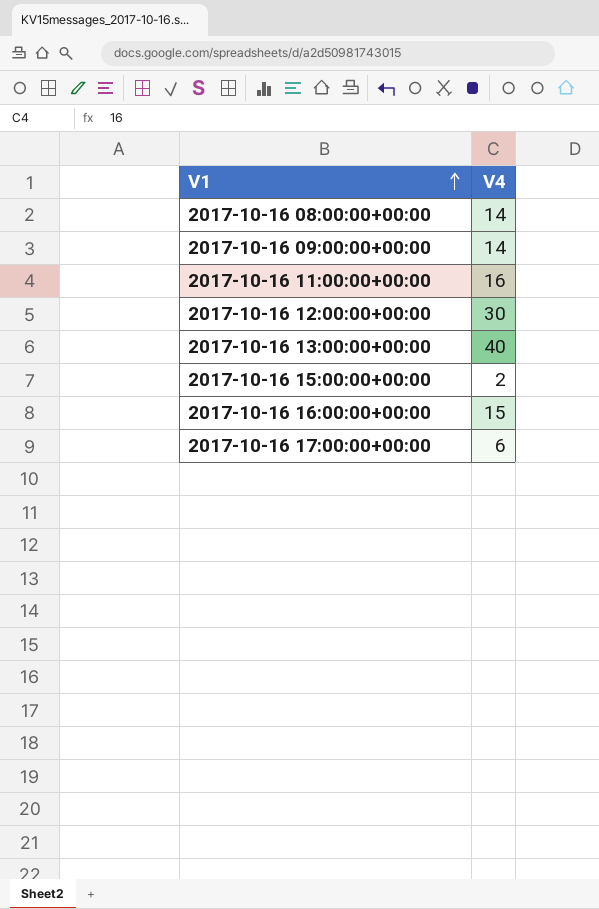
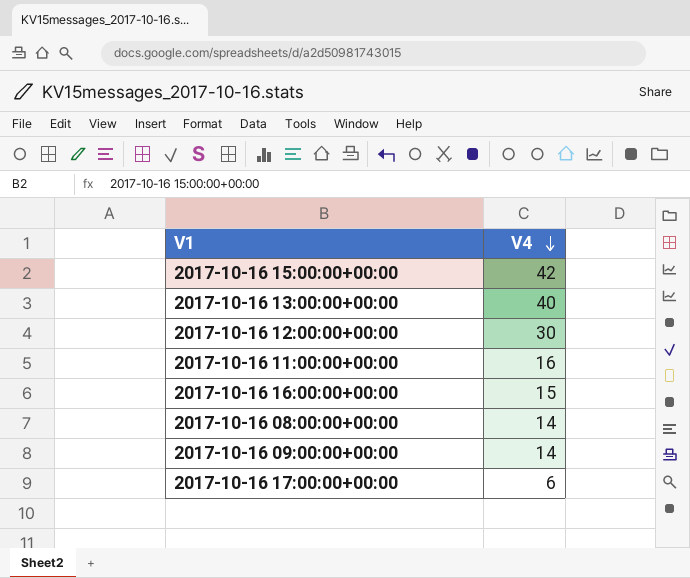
row order: V1 ascending -> V4 descending
2017-10-16 15:00:00+00:00 | V4: 2 -> 42

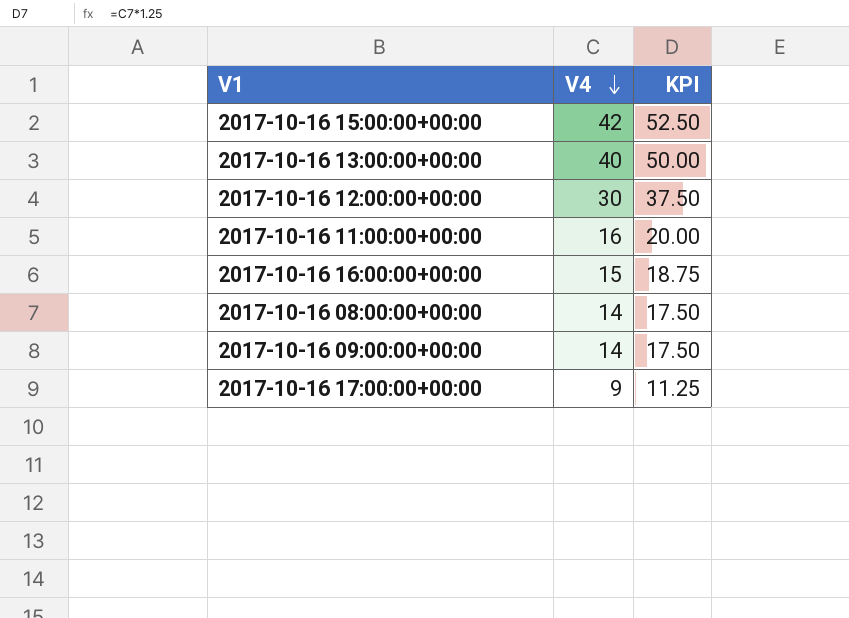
column KPI | formula: none -> [V4] * 1.25
2017-10-16 17:00:00+00:00 | V4: 6 -> 9

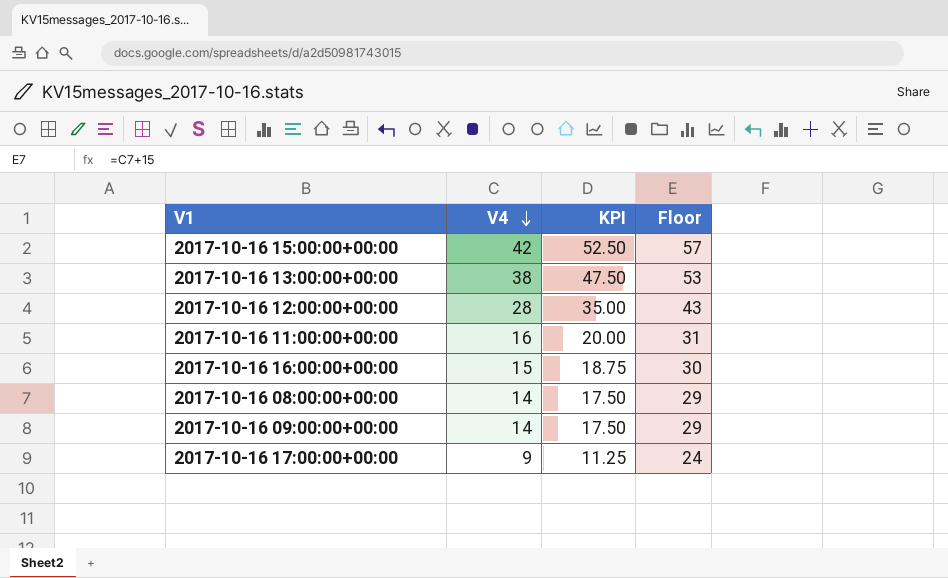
column Floor | formula: none -> [V4] + 15
2017-10-16 13:00:00+00:00 | V4: 40 -> 38
2017-10-16 13:00:00+00:00 | KPI: 50.00 -> 47.50
2017-10-16 12:00:00+00:00 | V4: 30 -> 28
2017-10-16 12:00:00+00:00 | KPI: 37.50 -> 35.00

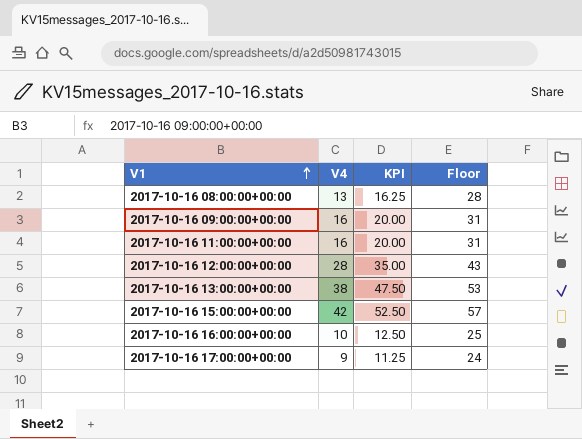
row order: V4 descending -> V1 ascending
2017-10-16 08:00:00+00:00 | V4: 14 -> 13
2017-10-16 08:00:00+00:00 | KPI: 17.50 -> 16.25
2017-10-16 08:00:00+00:00 | Floor: 29 -> 28
2017-10-16 09:00:00+00:00 | V4: 14 -> 16
2017-10-16 09:00:00+00:00 | KPI: 17.50 -> 20.00
2017-10-16 09:00:00+00:00 | Floor: 29 -> 31
2017-10-16 16:00:00+00:00 | V4: 15 -> 10
2017-10-16 16:00:00+00:00 | KPI: 18.75 -> 12.50
2017-10-16 16:00:00+00:00 | Floor: 30 -> 25

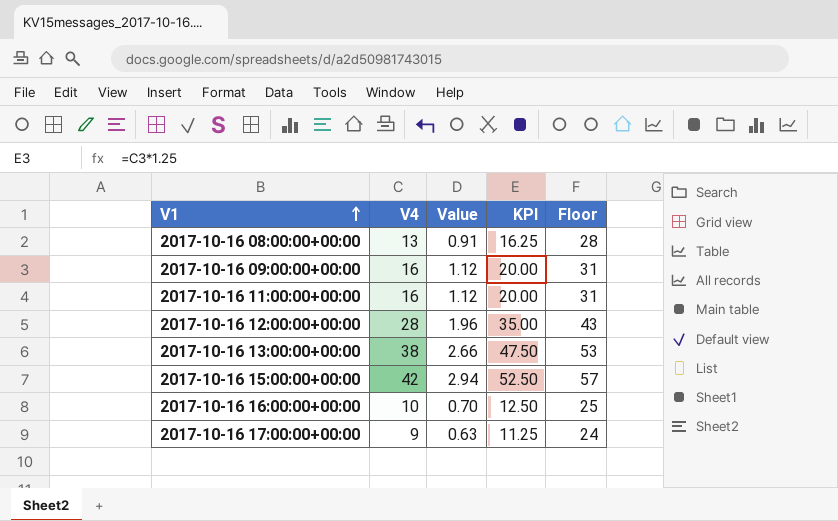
column Value | formula: none -> [V4] * 0.07

